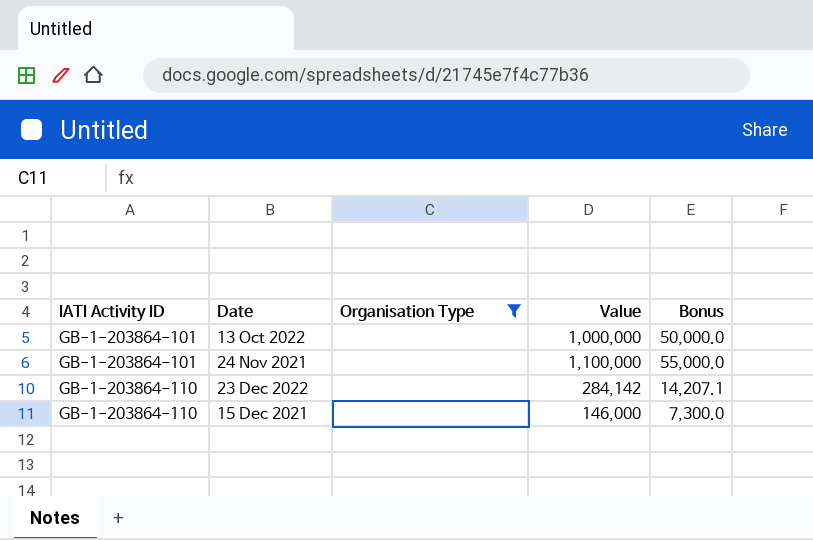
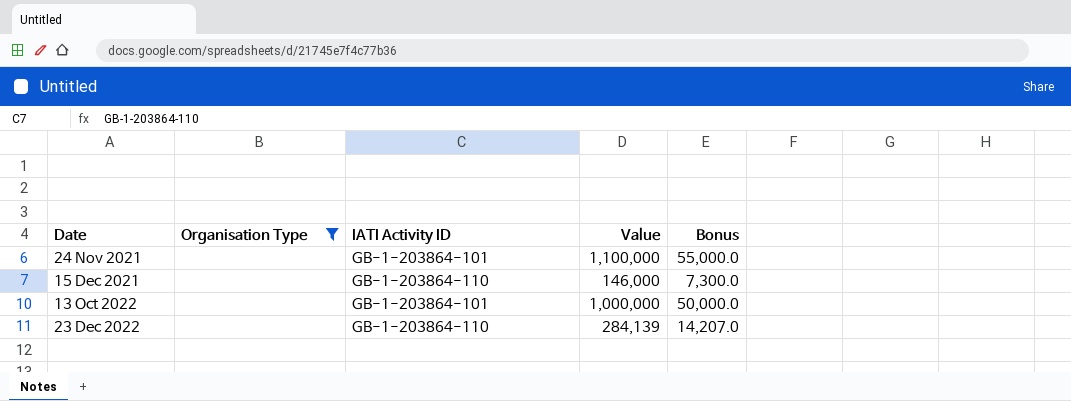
row order: IATI Activity ID ascending -> Date ascending
column IATI Activity ID | position: 1 -> 3
23 Dec 2022 | Value: 284,142 -> 284,139
23 Dec 2022 | Bonus: 14,207.1 -> 14,207.0

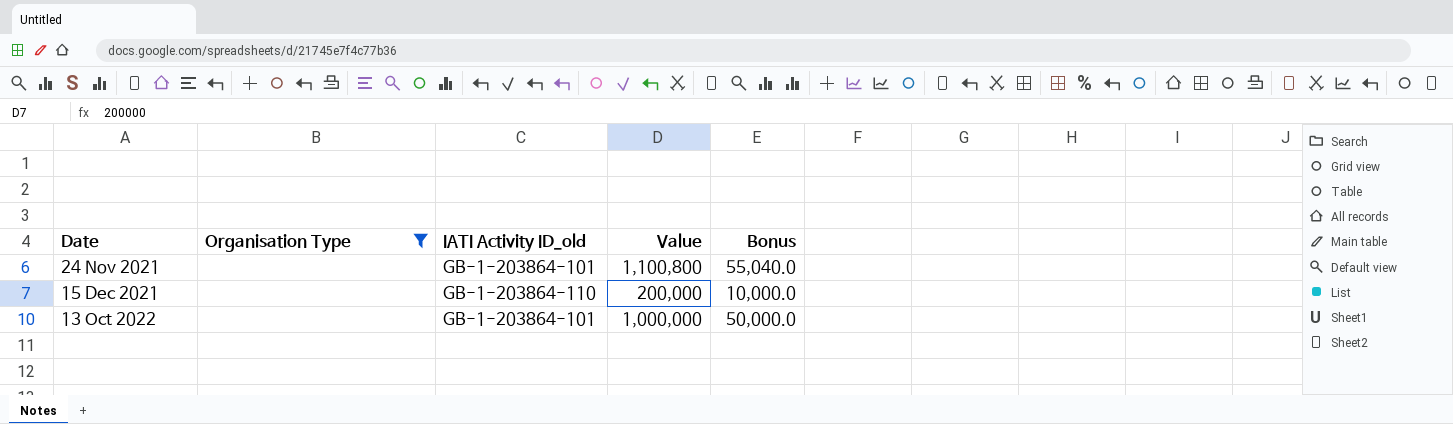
column name: IATI Activity ID -> IATI Activity ID_old
row 23 Dec 2022: none | GB-1-203864-110 | 284,139 | 14,207.0 -> none
24 Nov 2021 | Value: 1,100,000 -> 1,100,800
24 Nov 2021 | Bonus: 55,000.0 -> 55,040.0
15 Dec 2021 | Value: 146,000 -> 200,000
15 Dec 2021 | Bonus: 7,300.0 -> 10,000.0

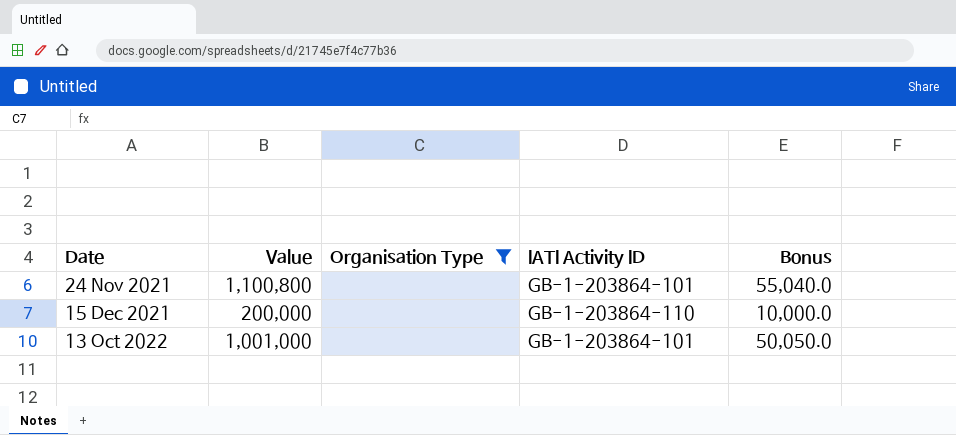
column Value | position: 4 -> 2
column name: IATI Activity ID_old -> IATI Activity ID
13 Oct 2022 | Value: 1,000,000 -> 1,001,000
13 Oct 2022 | Bonus: 50,000.0 -> 50,050.0

